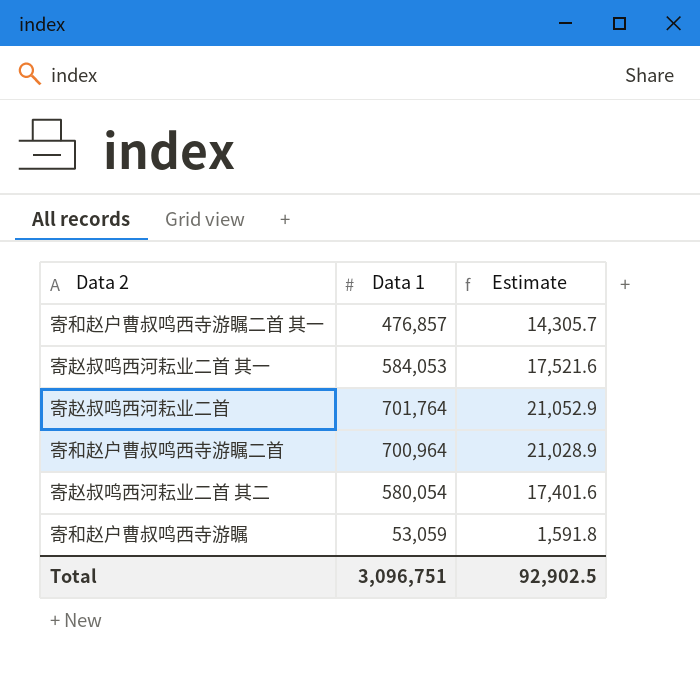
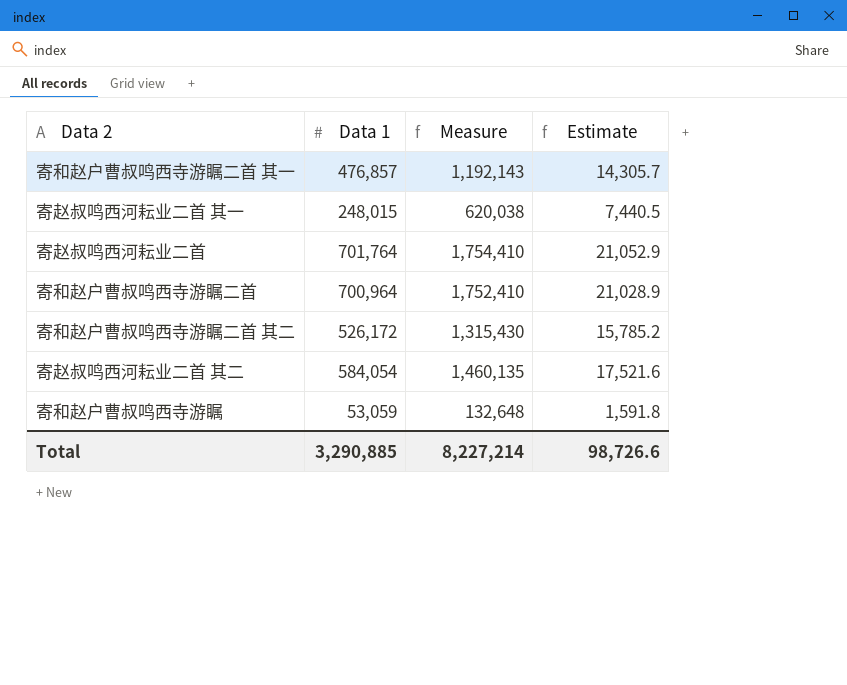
column Measure | formula: none -> [Data 1] * 2.5
寄赵叔鸣西河耘业二首 其一 | Data 1: 584,053 -> 248,015
寄赵叔鸣西河耘业二首 其一 | Estimate: 17,521.6 -> 7,440.5
row 寄和赵户曹叔鸣西寺游瞩二首 其二: none -> 526,172 | 1,315,430 | 15,785.2
寄赵叔鸣西河耘业二首 其二 | Data 1: 580,054 -> 584,054
寄赵叔鸣西河耘业二首 其二 | Estimate: 17,401.6 -> 17,521.6
Total | Data 1: 3,096,751 -> 3,290,885
Total | Estimate: 92,902.5 -> 98,726.6

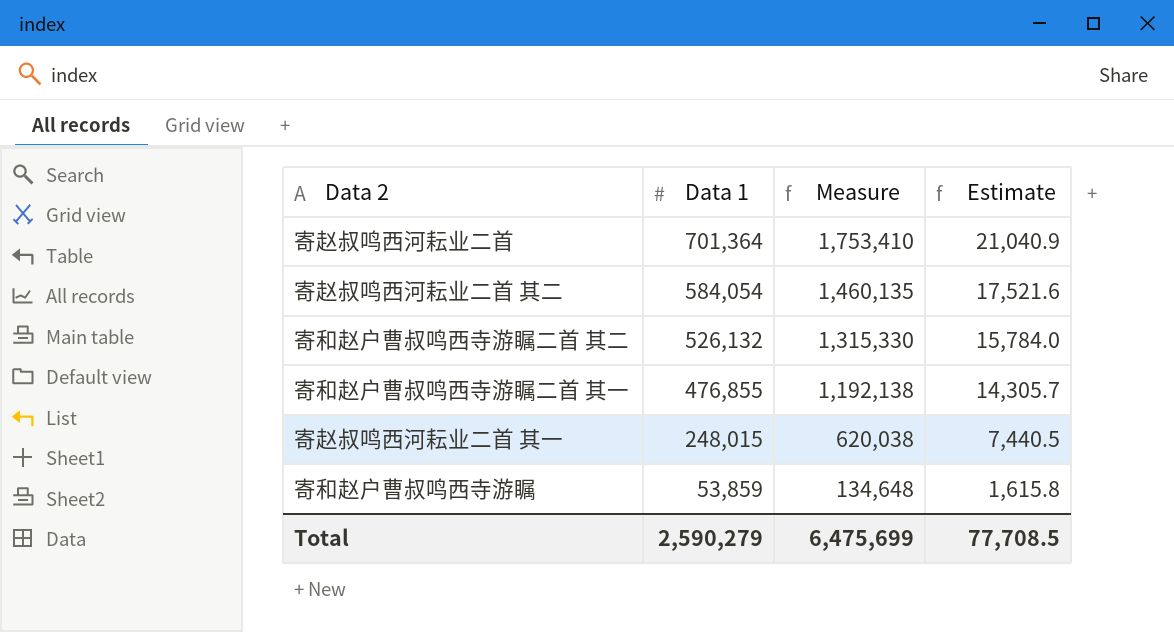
row order: none -> Data 1 descending
row 寄和赵户曹叔鸣西寺游瞩二首: 700,964 | 1,752,410 | 21,028.9 -> none
寄赵叔鸣西河耘业二首 | Data 1: 701,764 -> 701,364
寄赵叔鸣西河耘业二首 | Measure: 1,754,410 -> 1,753,410
寄赵叔鸣西河耘业二首 | Estimate: 21,052.9 -> 21,040.9
寄和赵户曹叔鸣西寺游瞩二首 其二 | Data 1: 526,172 -> 526,132
寄和赵户曹叔鸣西寺游瞩二首 其二 | Measure: 1,315,430 -> 1,315,330
寄和赵户曹叔鸣西寺游瞩二首 其二 | Estimate: 15,785.2 -> 15,784.0
寄和赵户曹叔鸣西寺游瞩二首 其一 | Data 1: 476,857 -> 476,855
寄和赵户曹叔鸣西寺游瞩二首 其一 | Measure: 1,192,143 -> 1,192,138
寄和赵户曹叔鸣西寺游瞩 | Data 1: 53,059 -> 53,859
寄和赵户曹叔鸣西寺游瞩 | Measure: 132,648 -> 134,648
寄和赵户曹叔鸣西寺游瞩 | Estimate: 1,591.8 -> 1,615.8
Total | Data 1: 3,290,885 -> 2,590,279
Total | Measure: 8,227,214 -> 6,475,699
Total | Estimate: 98,726.6 -> 77,708.5

